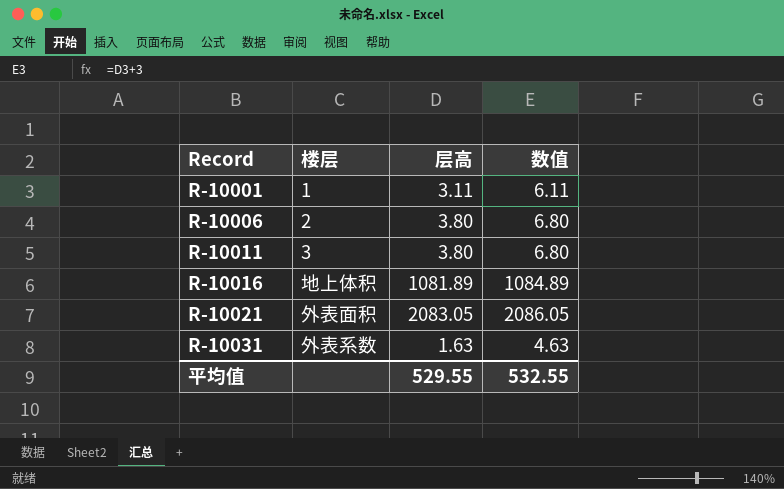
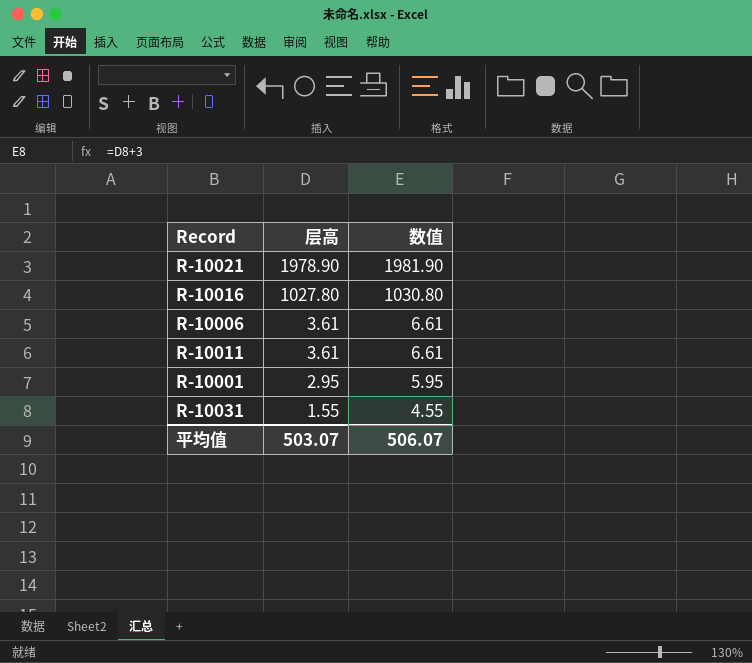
row order: Record ascending -> 层高 descending
column 楼层 | position: 2 -> none
R-10021 | 层高: 2083.05 -> 1978.90
R-10021 | 数值: 2086.05 -> 1981.90
R-10016 | 层高: 1081.89 -> 1027.80
R-10016 | 数值: 1084.89 -> 1030.80
R-10006 | 层高: 3.80 -> 3.61
R-10006 | 数值: 6.80 -> 6.61
R-10011 | 层高: 3.80 -> 3.61
R-10011 | 数值: 6.80 -> 6.61
R-10001 | 层高: 3.11 -> 2.95
R-10001 | 数值: 6.11 -> 5.95
R-10031 | 层高: 1.63 -> 1.55
R-10031 | 数值: 4.63 -> 4.55
平均值 | 层高: 529.55 -> 503.07
平均值 | 数值: 532.55 -> 506.07

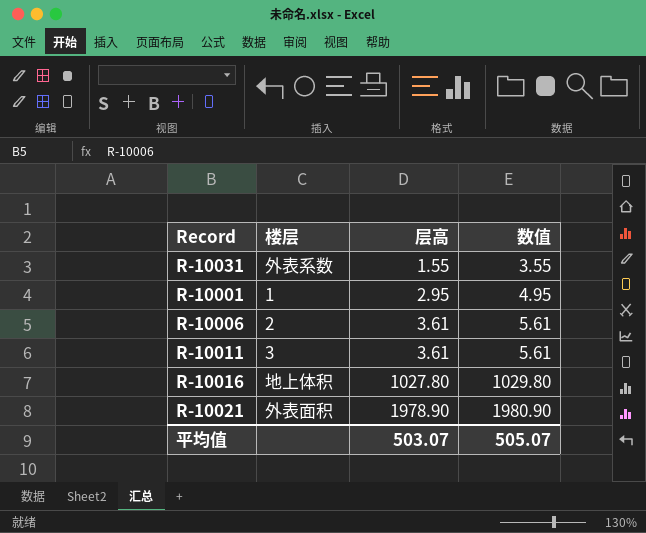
row order: 层高 descending -> 层高 ascending
column 楼层 | position: none -> 2
column 数值 | formula: [层高] + 3 -> [层高] + 2
平均值 | 数值: 506.07 -> 505.07

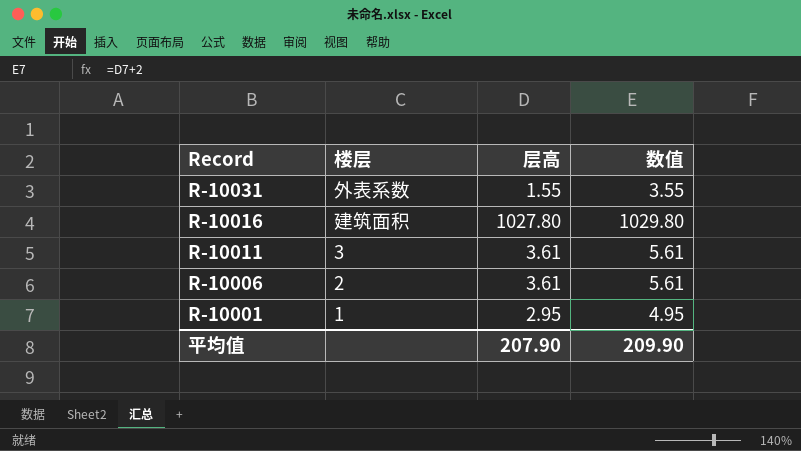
row order: 层高 ascending -> Record descending
row R-10021: 外表面积 | 1978.90 | 1980.90 -> none
R-10016 | 楼层: 地上体积 -> 建筑面积
平均值 | 层高: 503.07 -> 207.90
平均值 | 数值: 505.07 -> 209.90

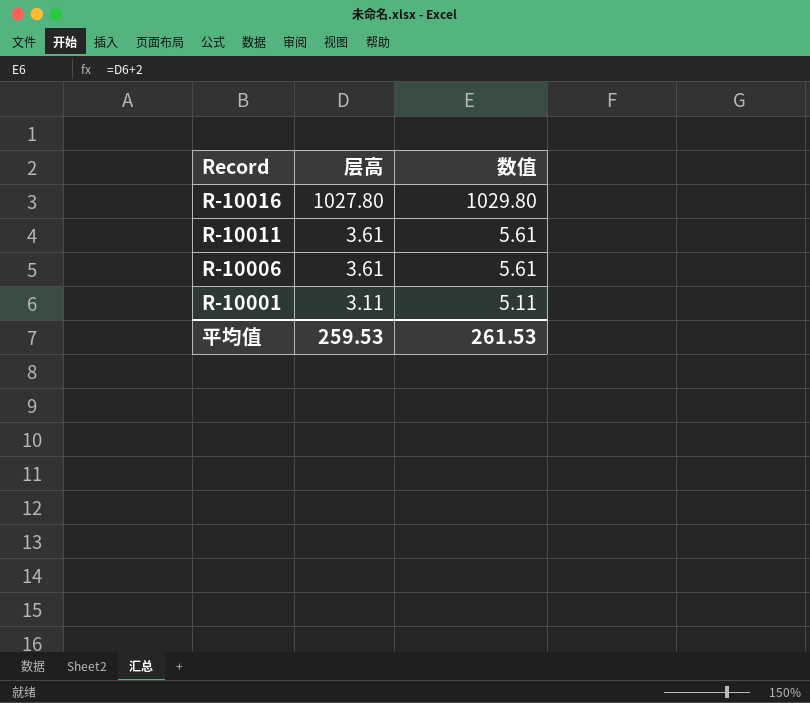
column 楼层 | position: 2 -> none
row R-10031: 外表系数 | 1.55 | 3.55 -> none
R-10001 | 层高: 2.95 -> 3.11
R-10001 | 数值: 4.95 -> 5.11
平均值 | 层高: 207.90 -> 259.53
平均值 | 数值: 209.90 -> 261.53

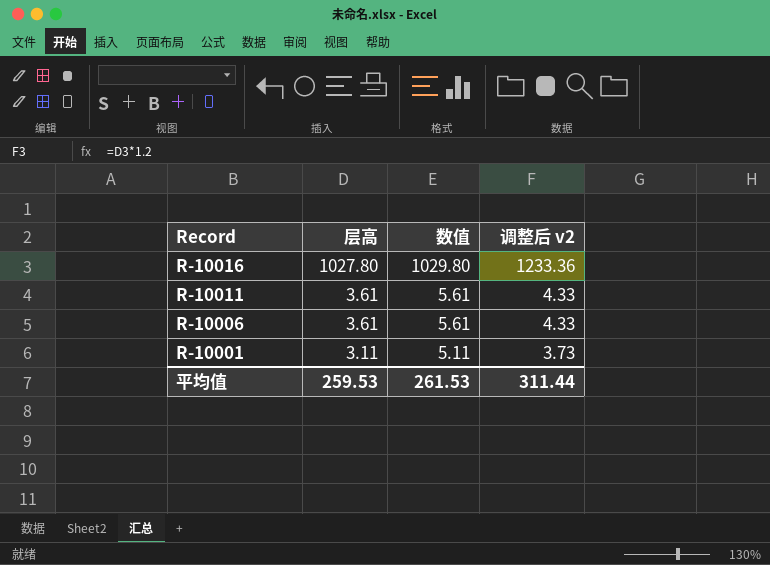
column 调整后 v2 | formula: none -> [层高] * 1.2

